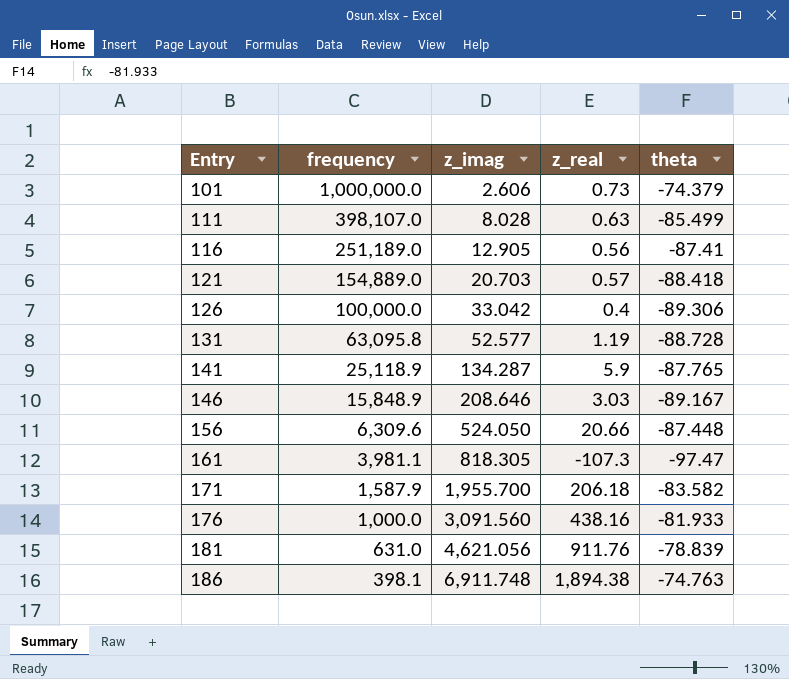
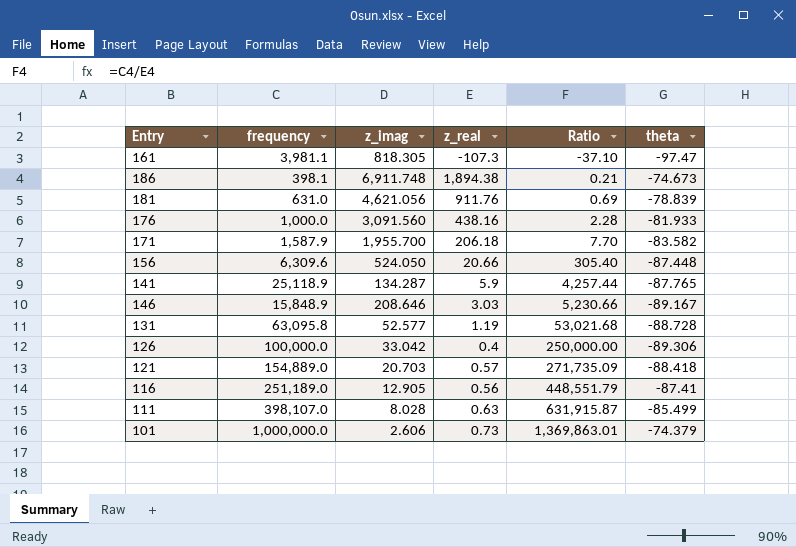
row order: Entry ascending -> Ratio ascending
column Ratio | formula: none -> [frequency] / [z_real]
186 | theta: -74.763 -> -74.673

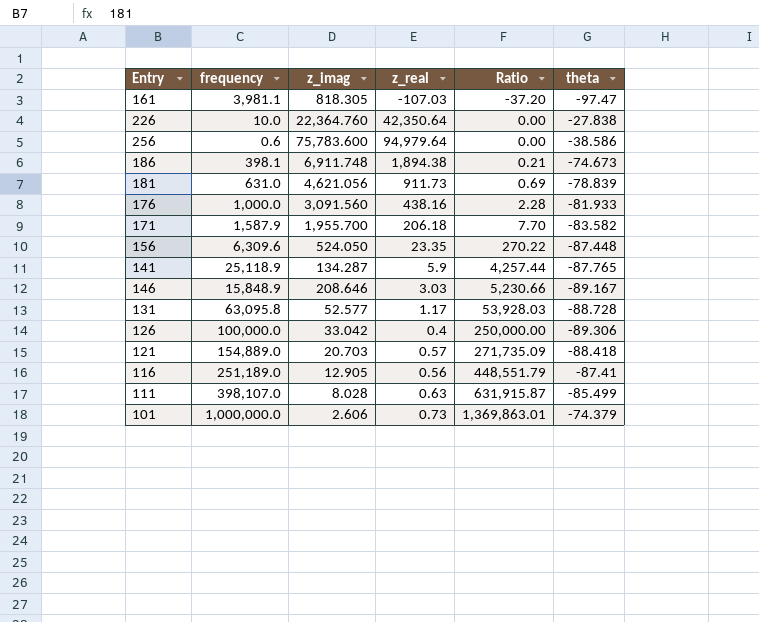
161 | z_real: -107.3 -> -107.03
161 | Ratio: -37.10 -> -37.20
row 226: none -> 10.0 | 22,364.760 | 42,350.64 | 0.00 | -27.838
row 256: none -> 0.6 | 75,783.600 | 94,979.64 | 0.00 | -38.586
181 | z_real: 911.76 -> 911.73
156 | z_real: 20.66 -> 23.35
156 | Ratio: 305.40 -> 270.22
131 | z_real: 1.19 -> 1.17
131 | Ratio: 53,021.68 -> 53,928.03

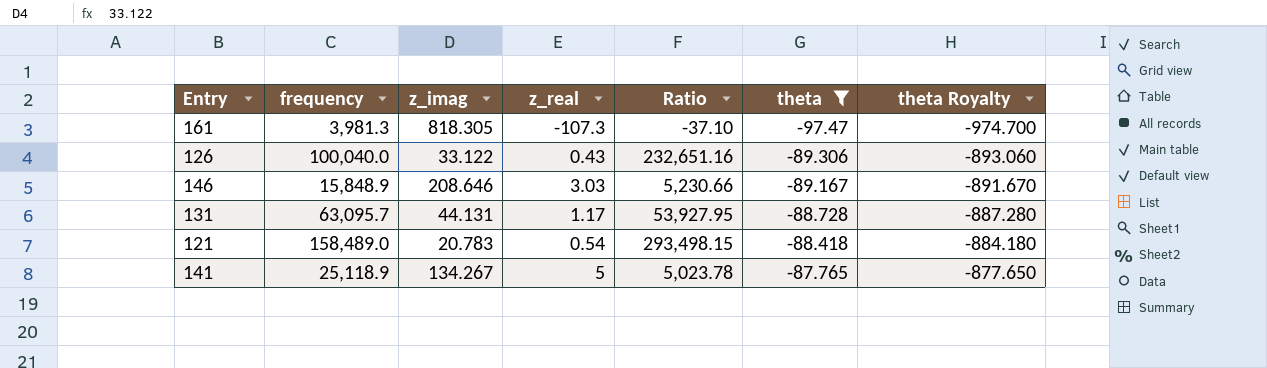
filter: none -> theta <= -87.765
row order: Ratio ascending -> theta ascending
column theta Royalty | formula: none -> [theta] * 10
161 | frequency: 3,981.1 -> 3,981.3
161 | z_real: -107.03 -> -107.3
161 | Ratio: -37.20 -> -37.10
126 | frequency: 100,000.0 -> 100,040.0
126 | z_imag: 33.042 -> 33.122
126 | z_real: 0.4 -> 0.43
126 | Ratio: 250,000.00 -> 232,651.16
131 | frequency: 63,095.8 -> 63,095.7
131 | z_imag: 52.577 -> 44.131
131 | Ratio: 53,928.03 -> 53,927.95
121 | frequency: 154,889.0 -> 158,489.0
121 | z_imag: 20.703 -> 20.783
121 | z_real: 0.57 -> 0.54
121 | Ratio: 271,735.09 -> 293,498.15
141 | z_imag: 134.287 -> 134.267
141 | z_real: 5.9 -> 5
141 | Ratio: 4,257.44 -> 5,023.78

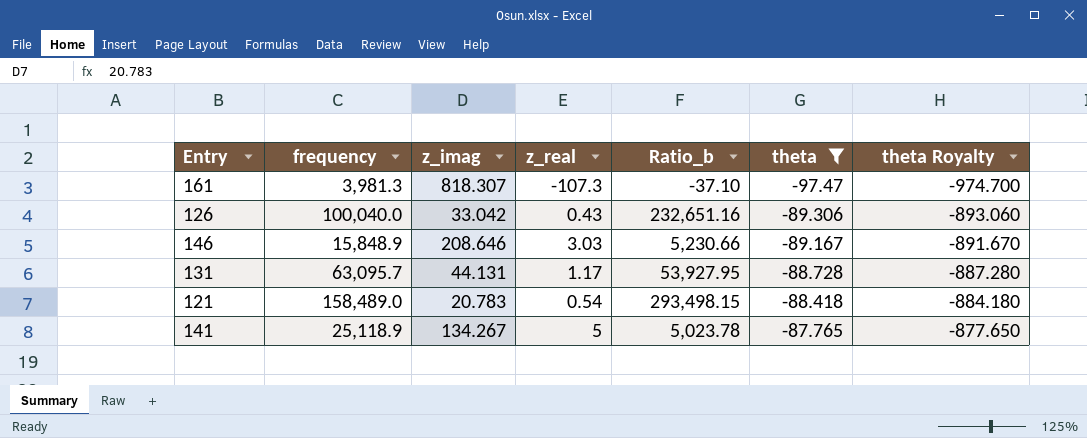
column name: Ratio -> Ratio_b
161 | z_imag: 818.305 -> 818.307
126 | z_imag: 33.122 -> 33.042

